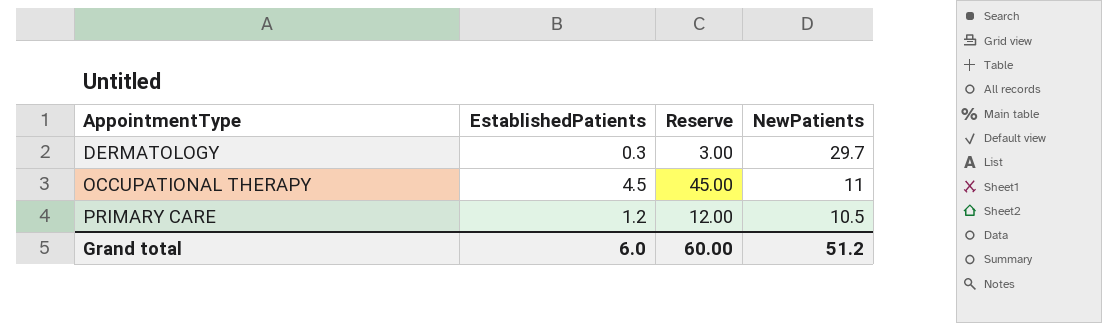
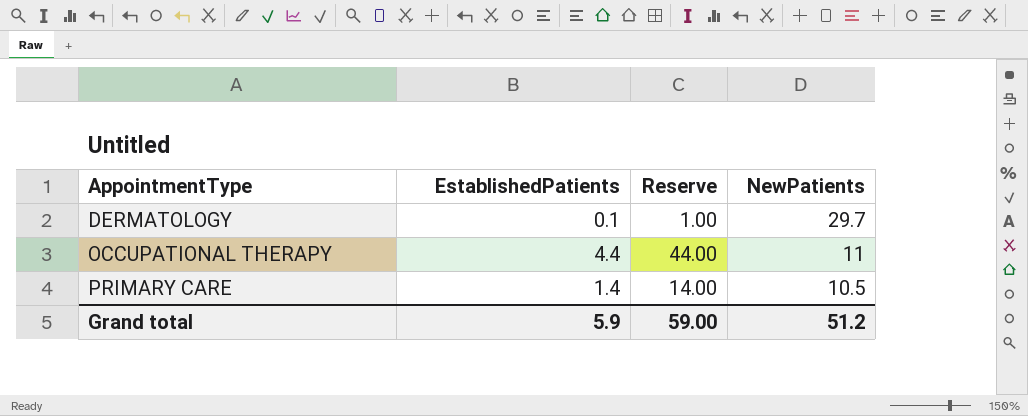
DERMATOLOGY | EstablishedPatients: 0.3 -> 0.1
DERMATOLOGY | Reserve: 3.00 -> 1.00
OCCUPATIONAL THERAPY | EstablishedPatients: 4.5 -> 4.4
OCCUPATIONAL THERAPY | Reserve: 45.00 -> 44.00
PRIMARY CARE | EstablishedPatients: 1.2 -> 1.4
PRIMARY CARE | Reserve: 12.00 -> 14.00
Grand total | EstablishedPatients: 6.0 -> 5.9
Grand total | Reserve: 60.00 -> 59.00

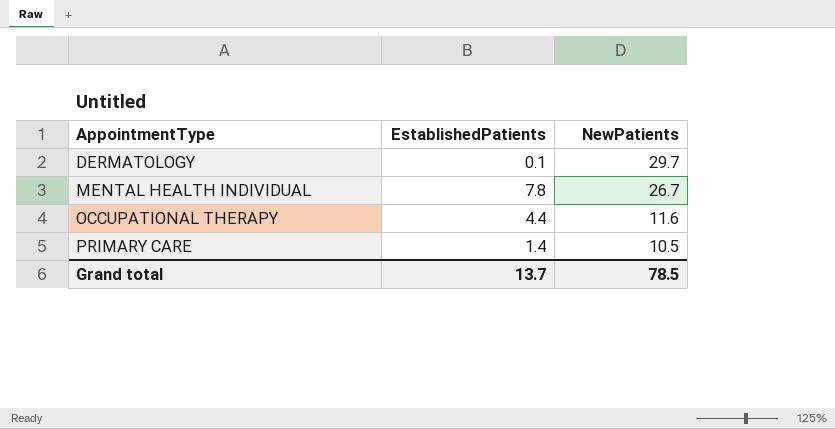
column Reserve | formula: [EstablishedPatients] * 10 -> none
row MENTAL HEALTH INDIVIDUAL: none -> 7.8 | 26.7
OCCUPATIONAL THERAPY | NewPatients: 11 -> 11.6
Grand total | EstablishedPatients: 5.9 -> 13.7
Grand total | NewPatients: 51.2 -> 78.5

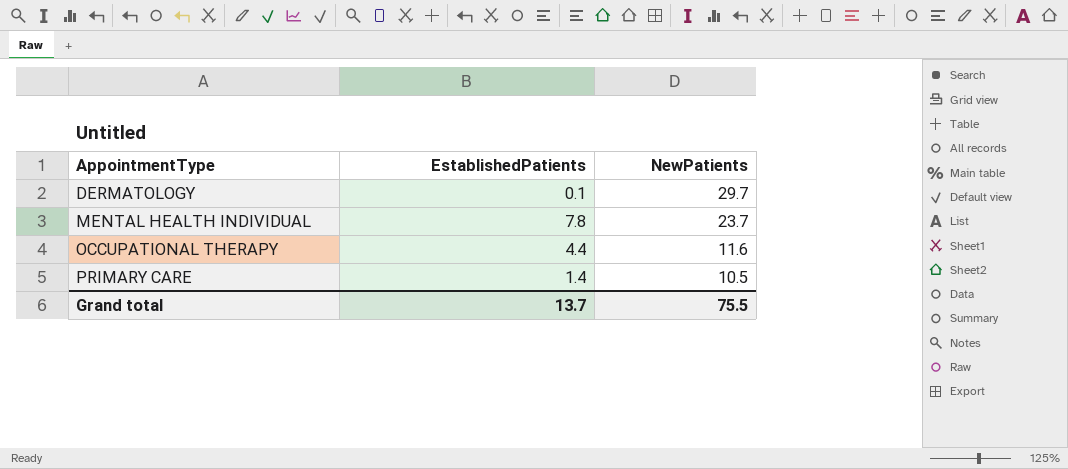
MENTAL HEALTH INDIVIDUAL | NewPatients: 26.7 -> 23.7
Grand total | NewPatients: 78.5 -> 75.5

